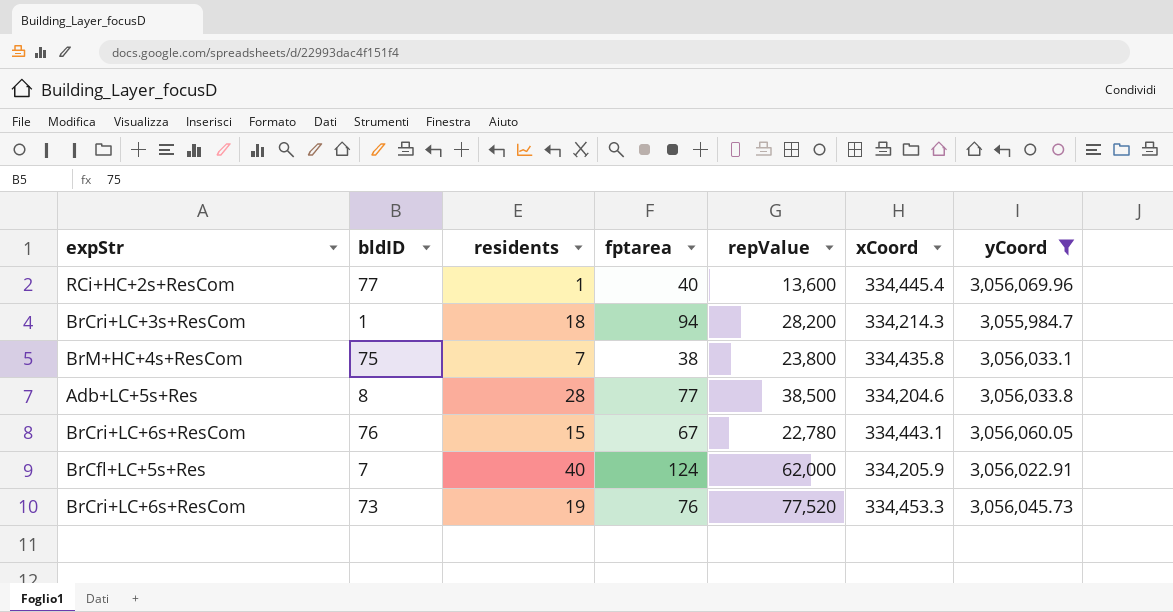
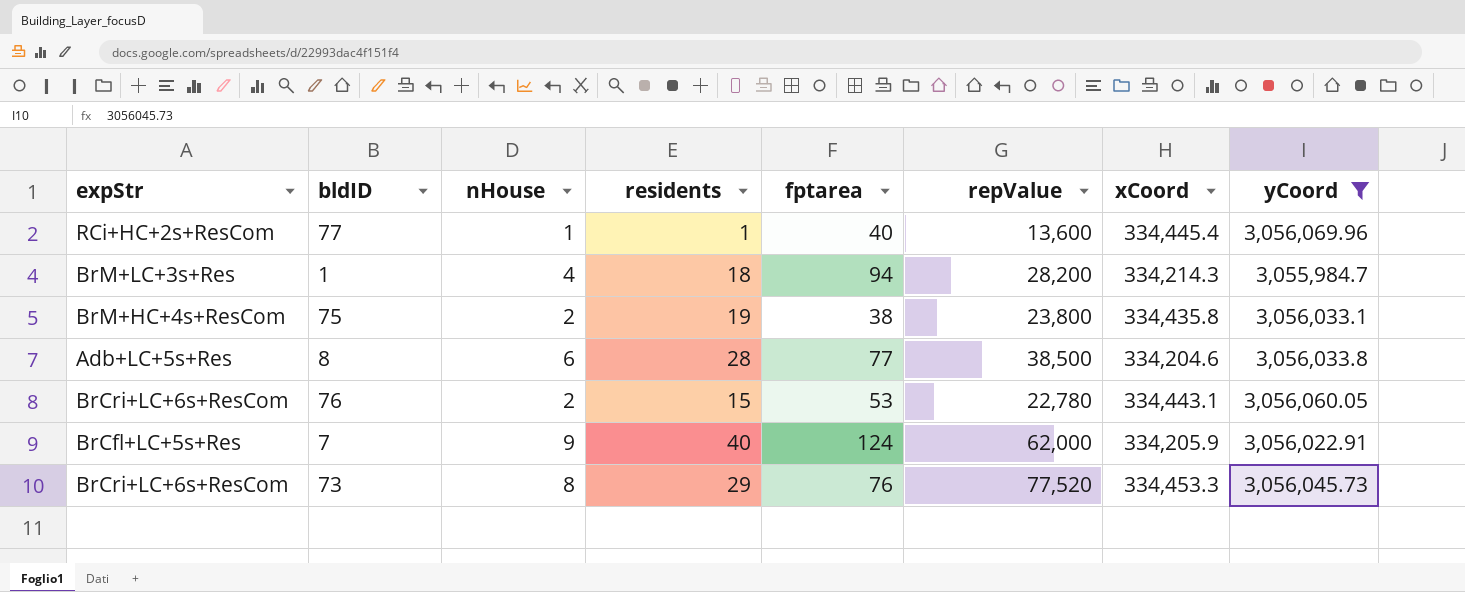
column nHouse | position: none -> 3
1 | expStr: BrCri+LC+3s+ResCom -> BrM+LC+3s+Res
75 | residents: 7 -> 19
76 | fptarea: 67 -> 53
73 | residents: 19 -> 29

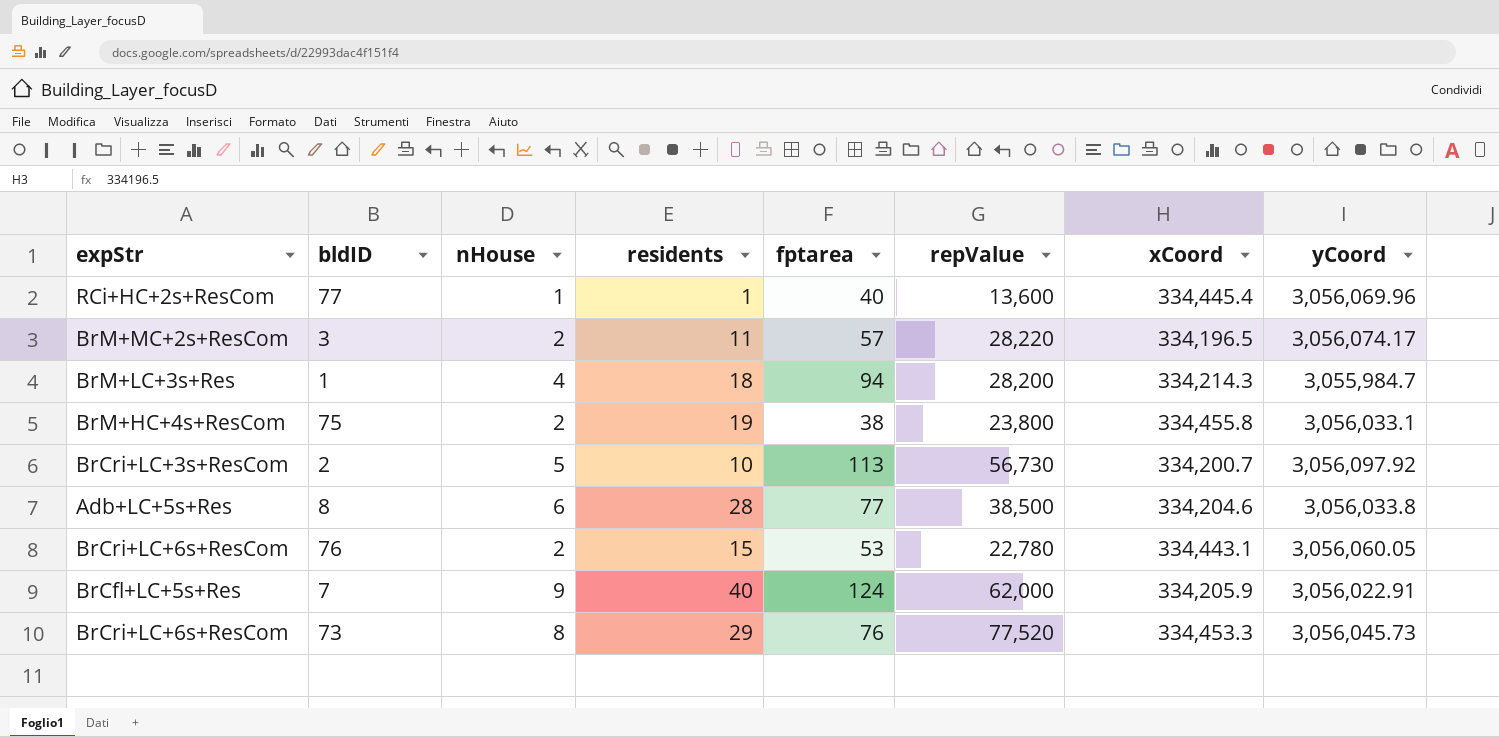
filter: yCoord <= 3,056,069.96 -> none
75 | xCoord: 334,435.8 -> 334,455.8

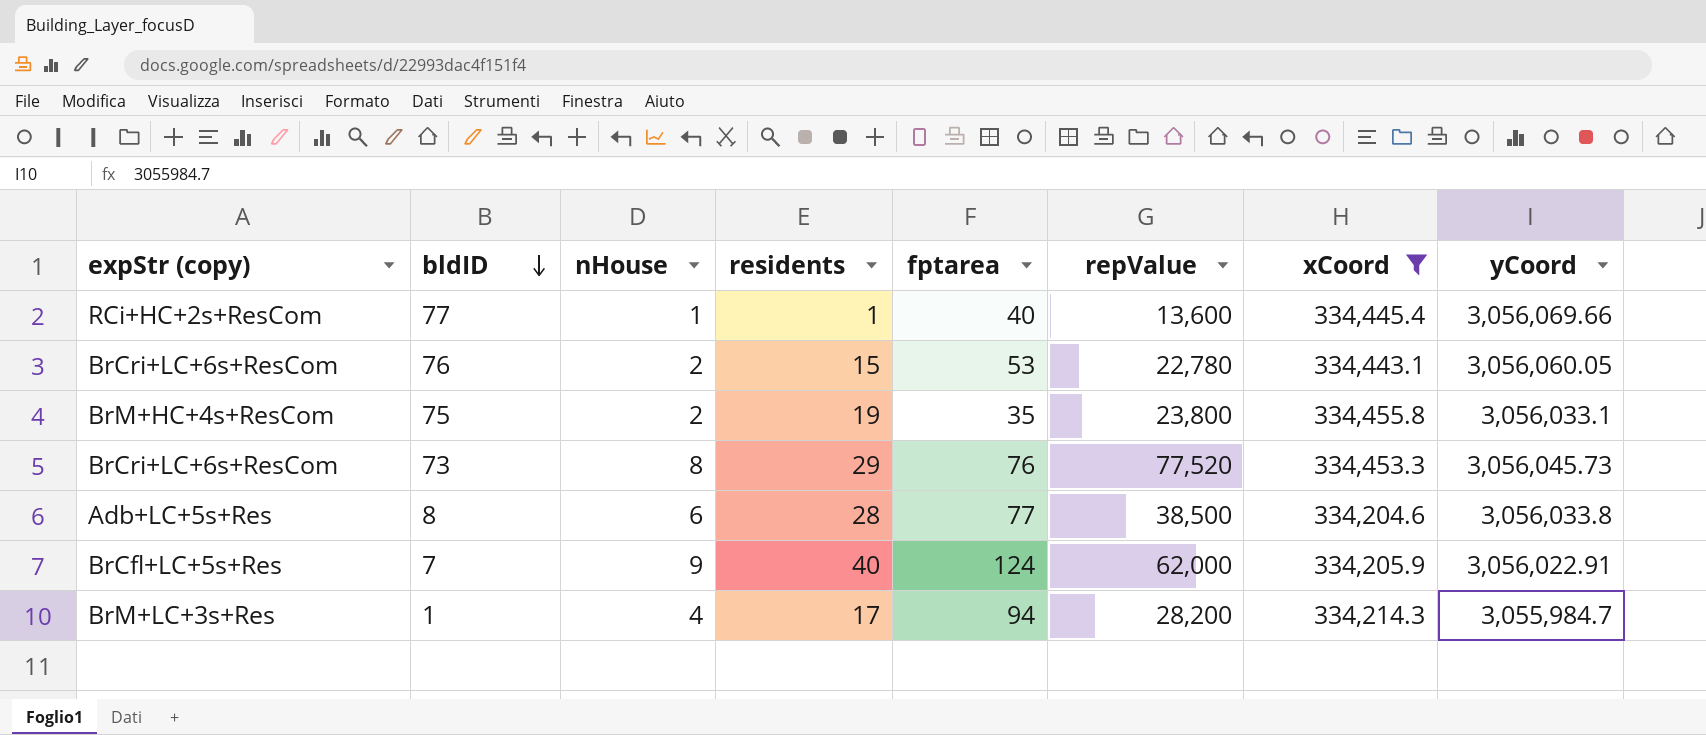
filter: none -> xCoord >= 334,204.6
row order: none -> bldID descending
column name: expStr -> expStr (copy)
77 | yCoord: 3,056,069.96 -> 3,056,069.66
75 | fptarea: 38 -> 35
1 | residents: 18 -> 17

